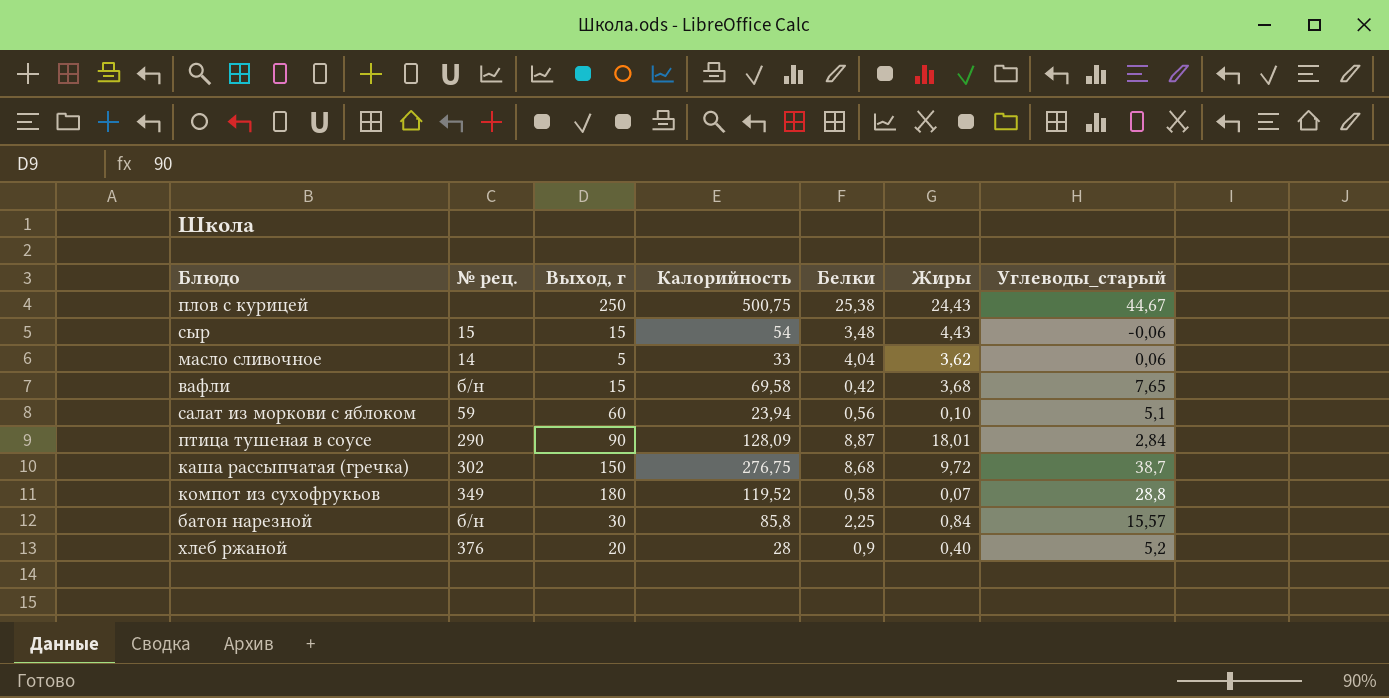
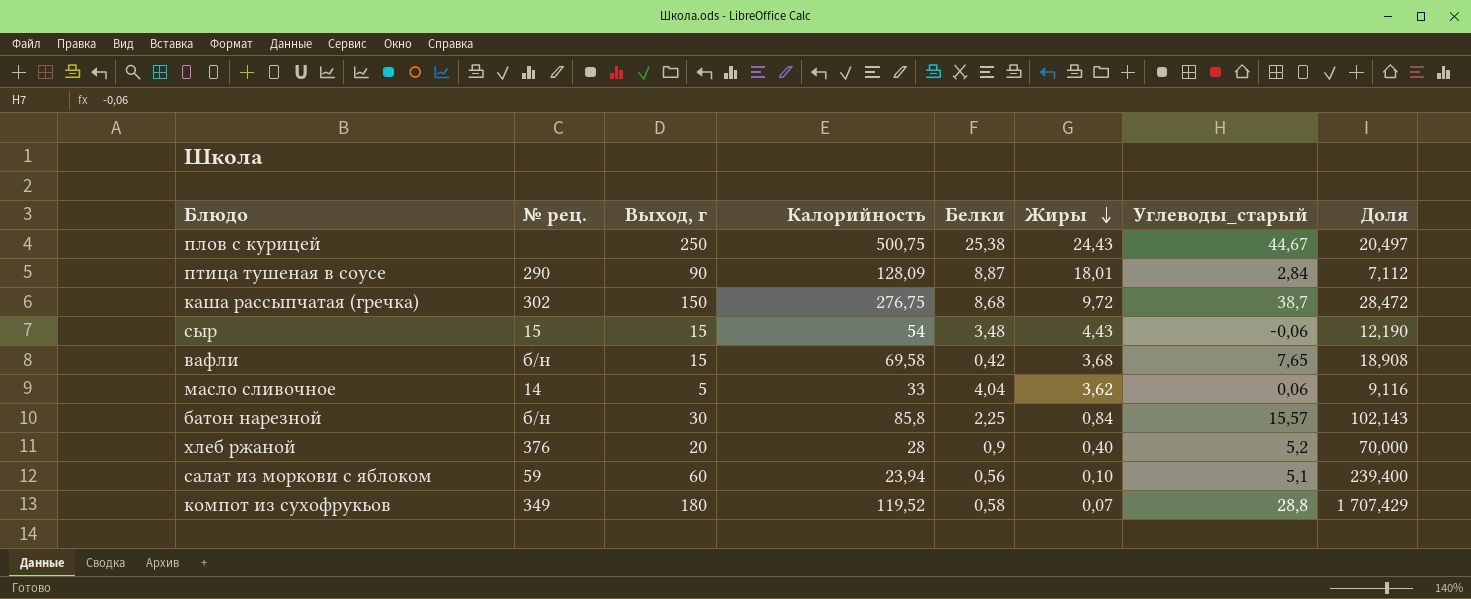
row order: none -> Жиры descending
column Доля | formula: none -> [Калорийность] / [Жиры]

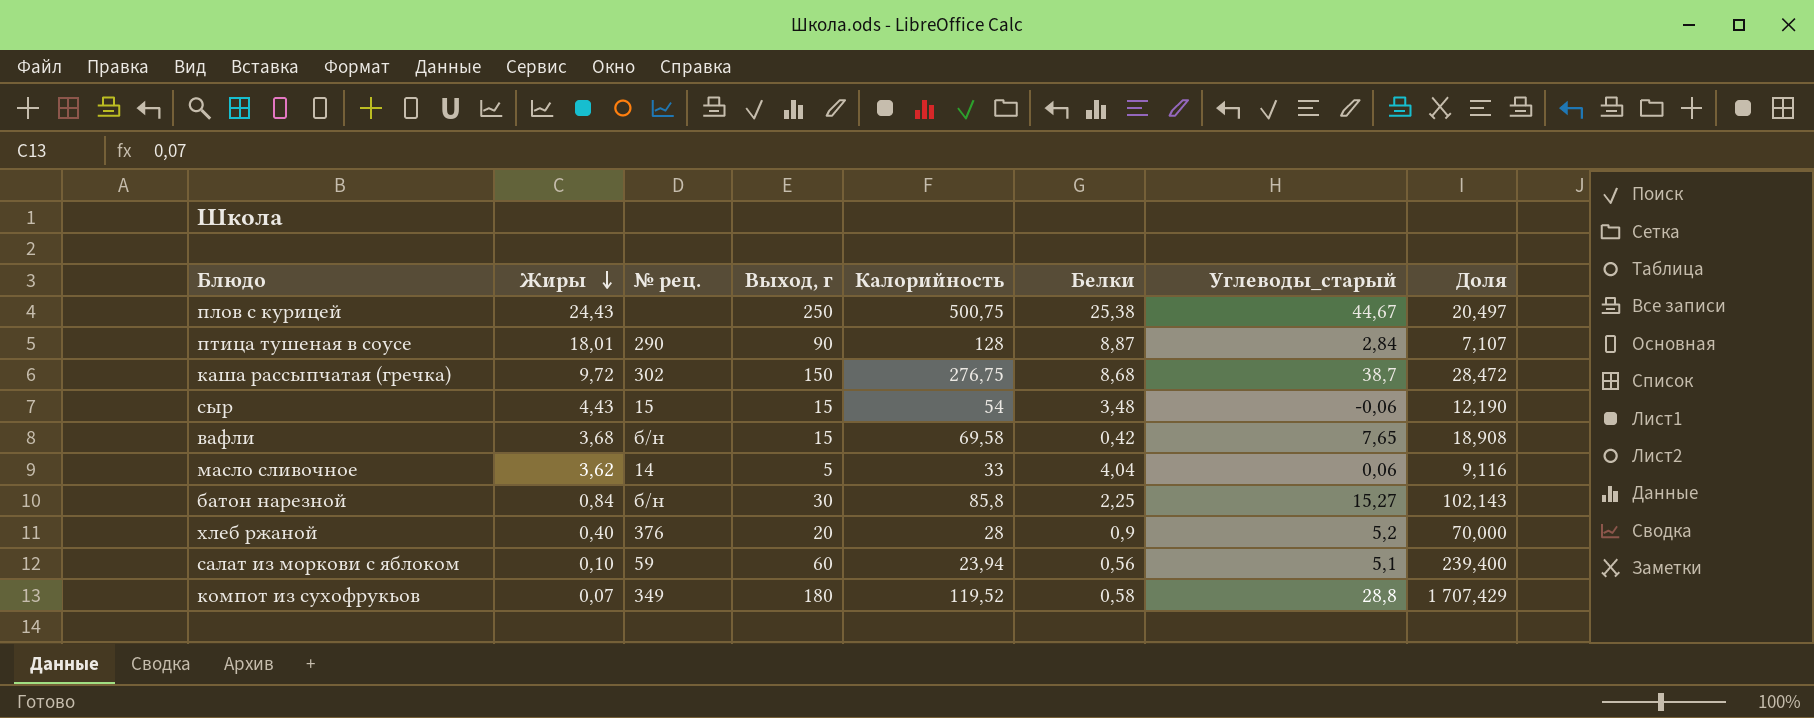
column Жиры | position: 6 -> 2
птица тушеная в соусе | Калорийность: 128,09 -> 128
птица тушеная в соусе | Доля: 7,112 -> 7,107
батон нарезной | Углеводы_старый: 15,57 -> 15,27

